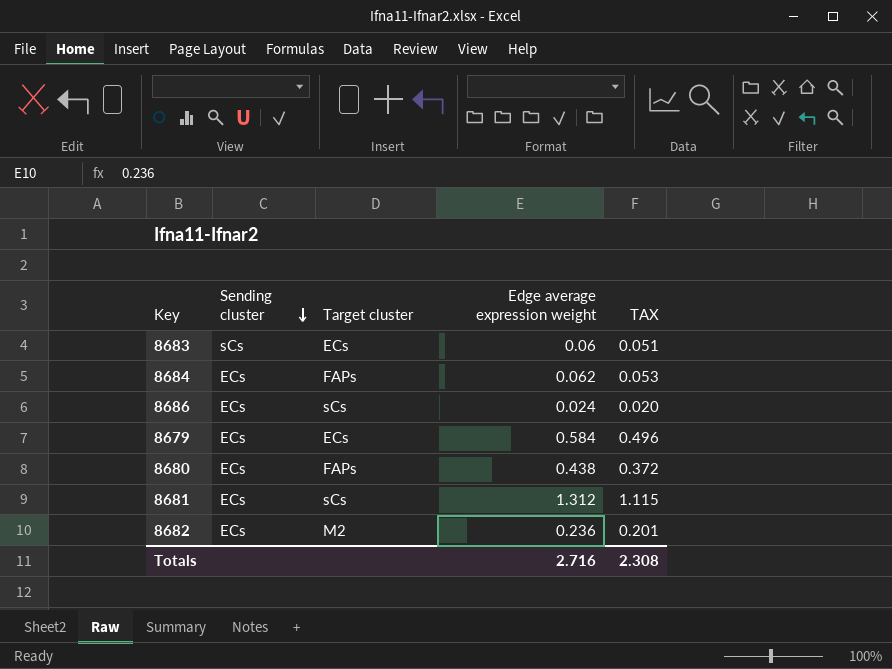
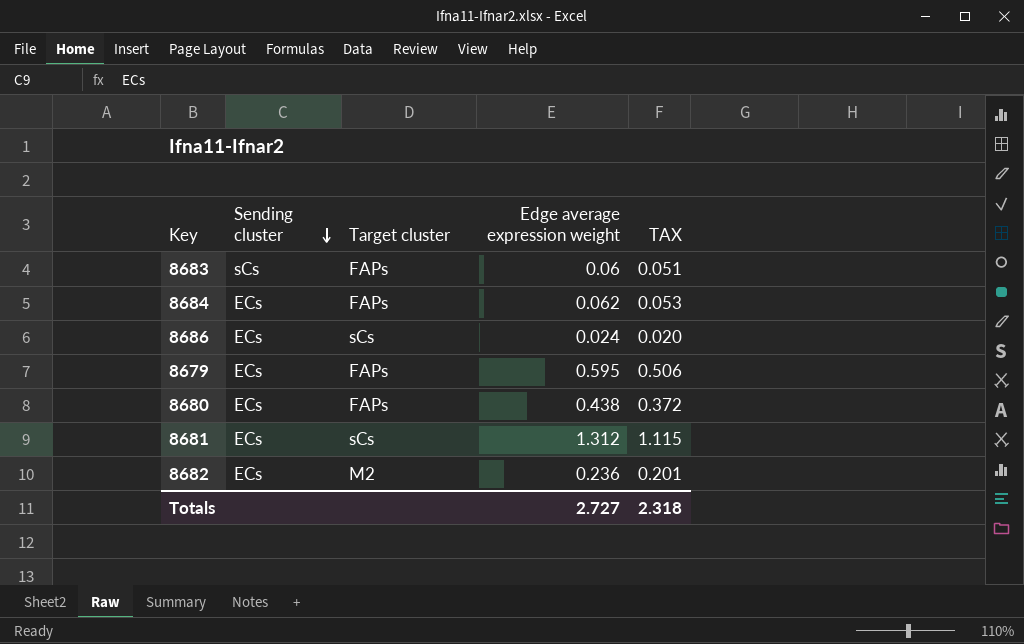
8683 | Target cluster: ECs -> FAPs
8679 | Target cluster: ECs -> FAPs
8679 | Edge average expression weight: 0.584 -> 0.595
8679 | TAX: 0.496 -> 0.506
Totals | Edge average expression weight: 2.716 -> 2.727
Totals | TAX: 2.308 -> 2.318

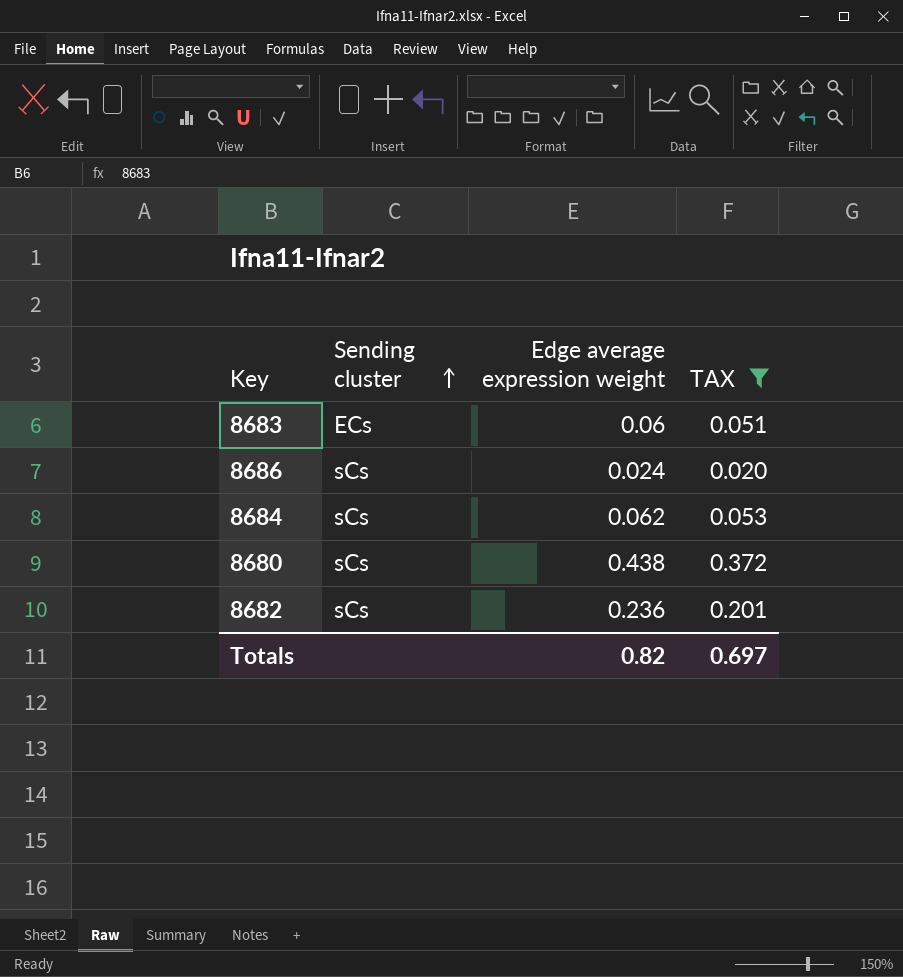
filter: none -> TAX <= 0.372
row order: Sending cluster descending -> Sending cluster ascending
column Target cluster | position: 3 -> none
8683 | Sending cluster: sCs -> ECs
8686 | Sending cluster: ECs -> sCs
8684 | Sending cluster: ECs -> sCs
8680 | Sending cluster: ECs -> sCs
8682 | Sending cluster: ECs -> sCs
Totals | Edge average expression weight: 2.727 -> 0.82
Totals | TAX: 2.318 -> 0.697

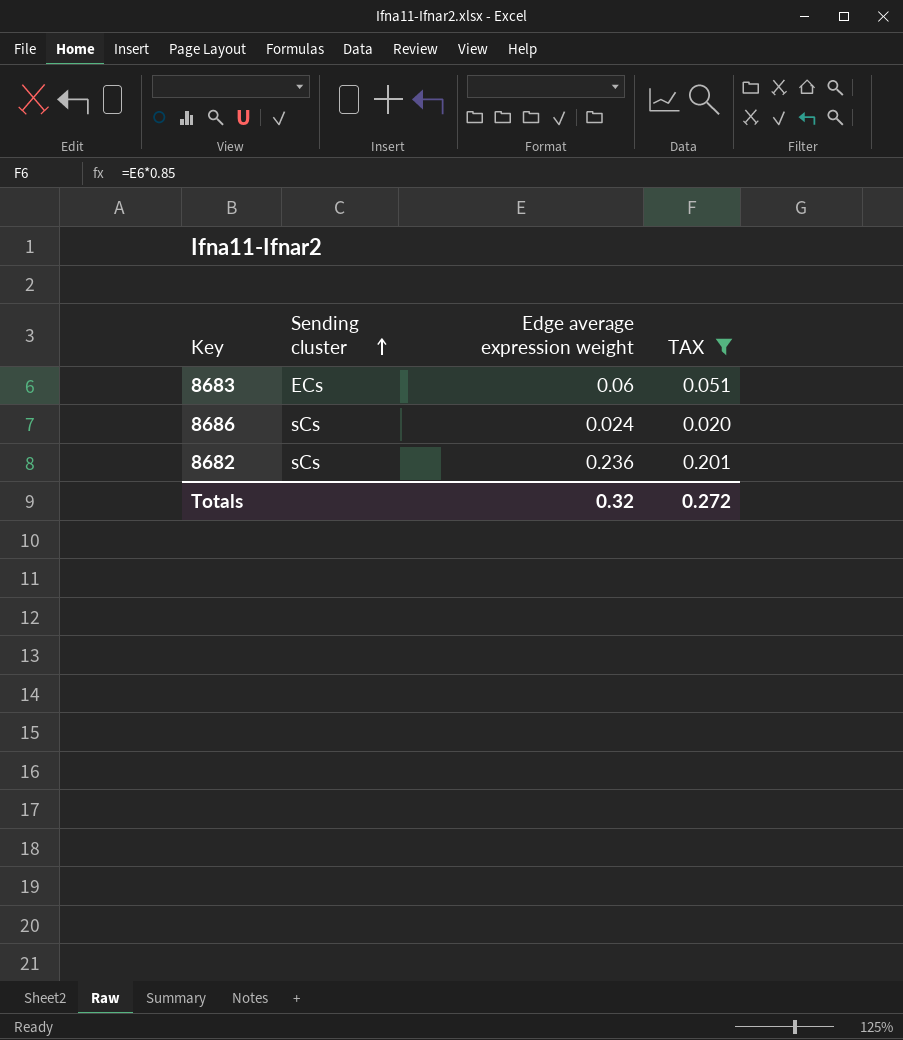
row 8684: sCs | 0.062 | 0.053 -> none
row 8680: sCs | 0.438 | 0.372 -> none
Totals | Edge average expression weight: 0.82 -> 0.32
Totals | TAX: 0.697 -> 0.272

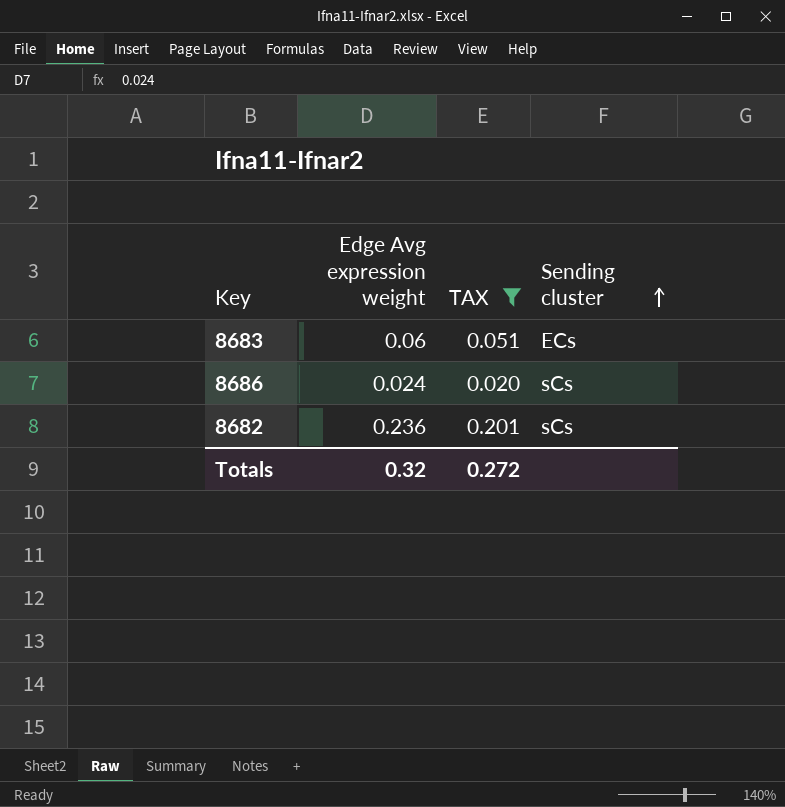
column name: Edge average expression weight -> Edge Avg expression weight
column Sending cluster | position: 2 -> 4

